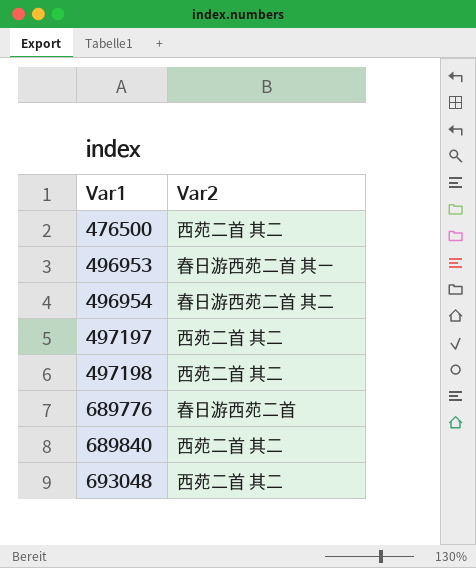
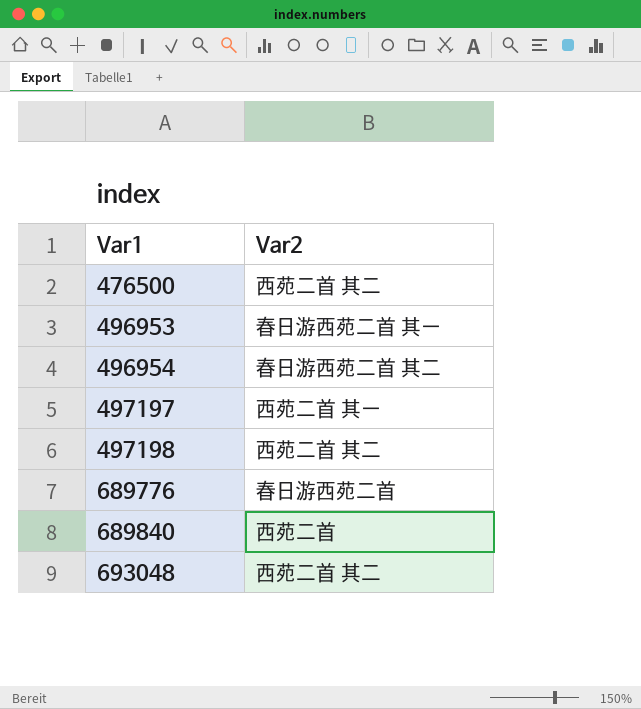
497197 | Var2: 西苑二首 其二 -> 西苑二首 其一
689840 | Var2: 西苑二首 其二 -> 西苑二首

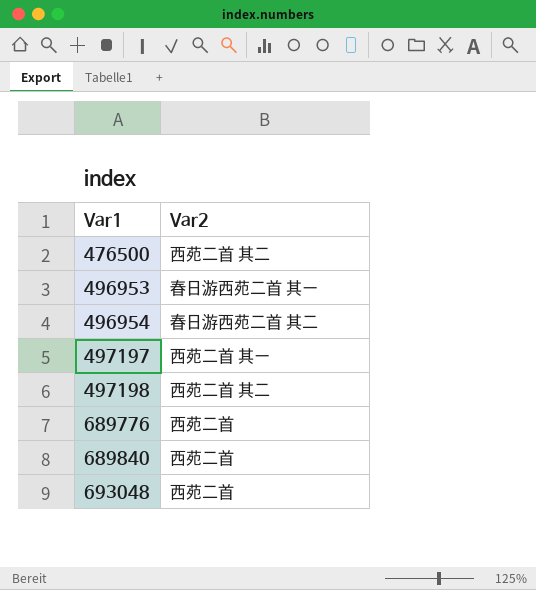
689776 | Var2: 春日游西苑二首 -> 西苑二首
693048 | Var2: 西苑二首 其二 -> 西苑二首

